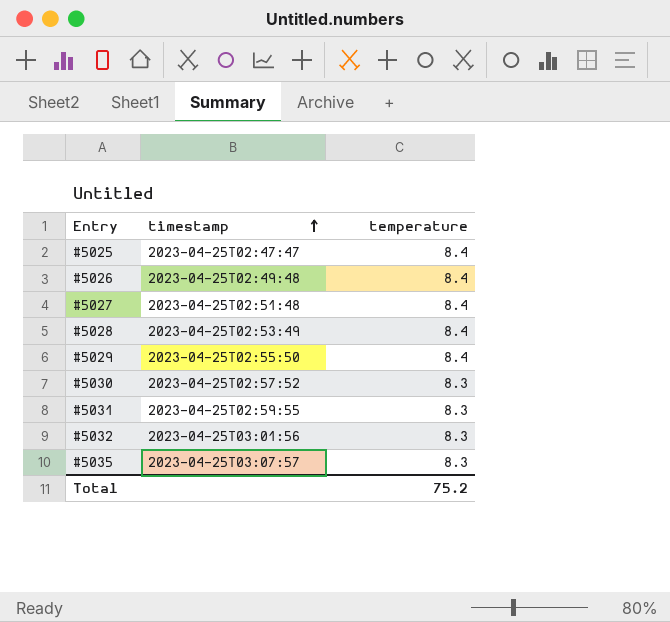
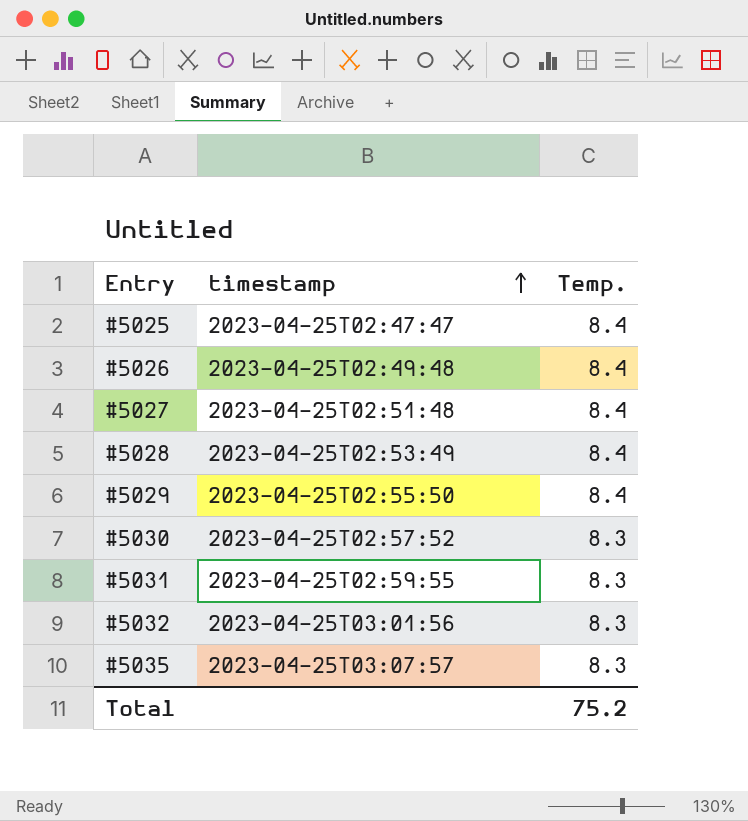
column name: temperature -> Temp.

